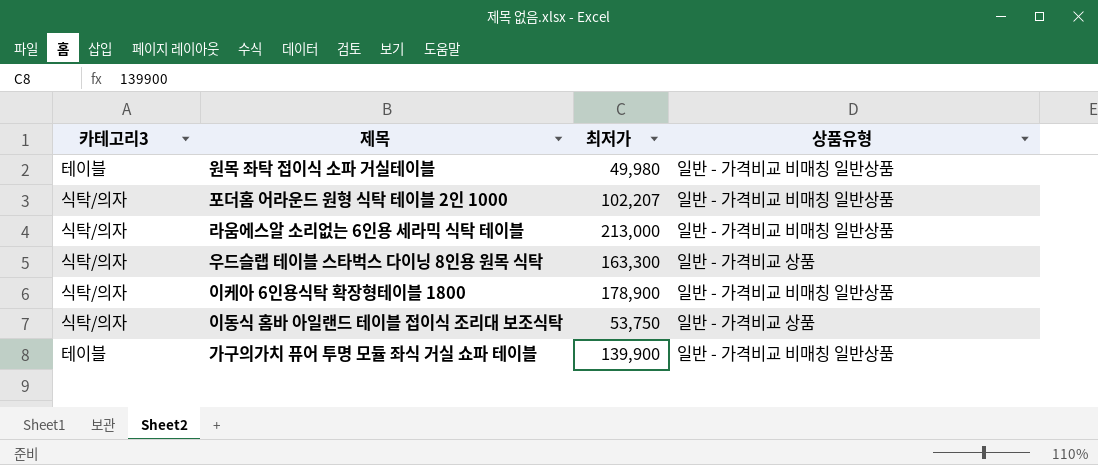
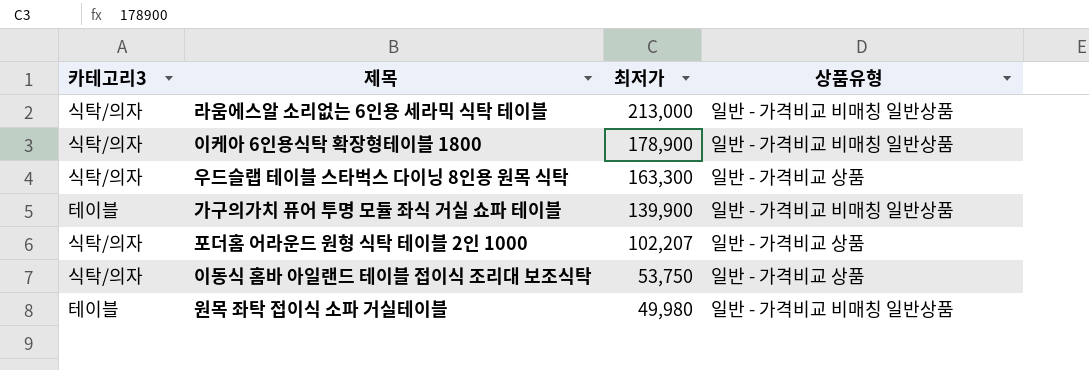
row order: none -> 최저가 descending
포더홈 어라운드 원형 식탁 테이블 2인 1000 | 상품유형: 일반 - 가격비교 비매칭 일반상품 -> 일반 - 가격비교 상품

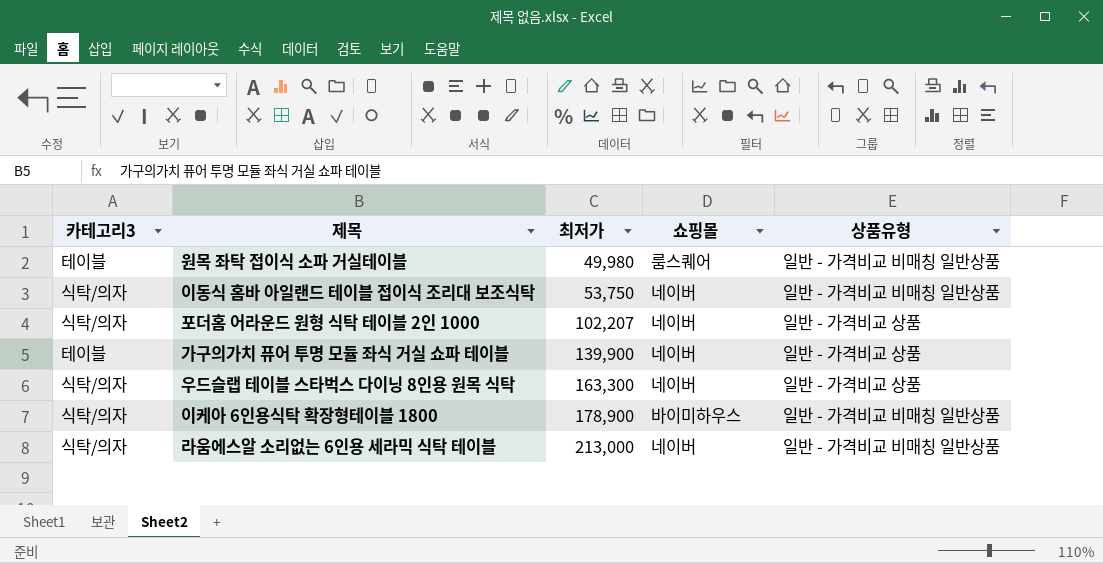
row order: 최저가 descending -> 최저가 ascending
column 쇼핑몰 | position: none -> 4
이동식 홈바 아일랜드 테이블 접이식 조리대 보조식탁 | 상품유형: 일반 - 가격비교 상품 -> 일반 - 가격비교 비매칭 일반상품
가구의가치 퓨어 투명 모듈 좌식 거실 쇼파 테이블 | 상품유형: 일반 - 가격비교 비매칭 일반상품 -> 일반 - 가격비교 상품

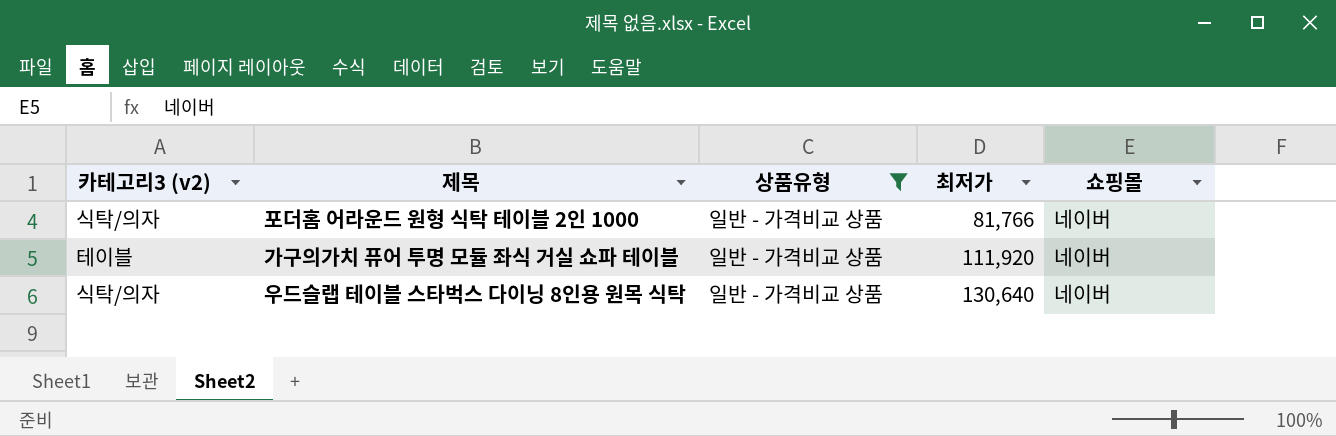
filter: none -> 상품유형 = 일반 - 가격비교 상품
column name: 카테고리3 -> 카테고리3 (v2)
column 상품유형 | position: 5 -> 3
포더홈 어라운드 원형 식탁 테이블 2인 1000 | 최저가: 102,207 -> 81,766
가구의가치 퓨어 투명 모듈 좌식 거실 쇼파 테이블 | 최저가: 139,900 -> 111,920
우드슬랩 테이블 스타벅스 다이닝 8인용 원목 식탁 | 최저가: 163,300 -> 130,640

